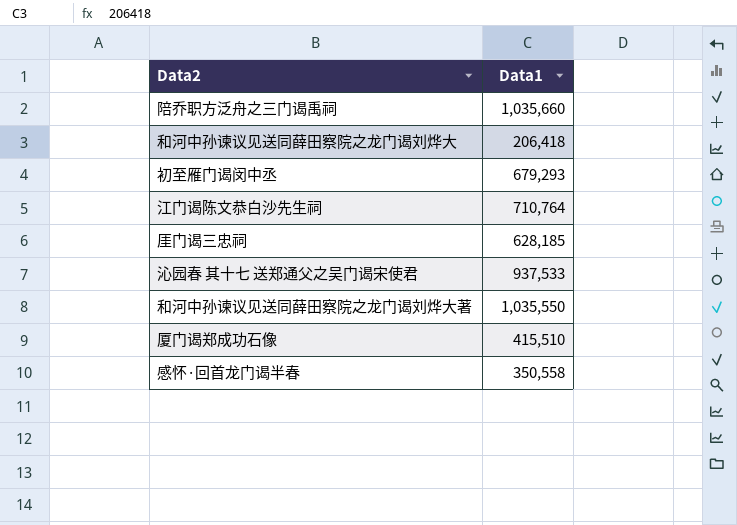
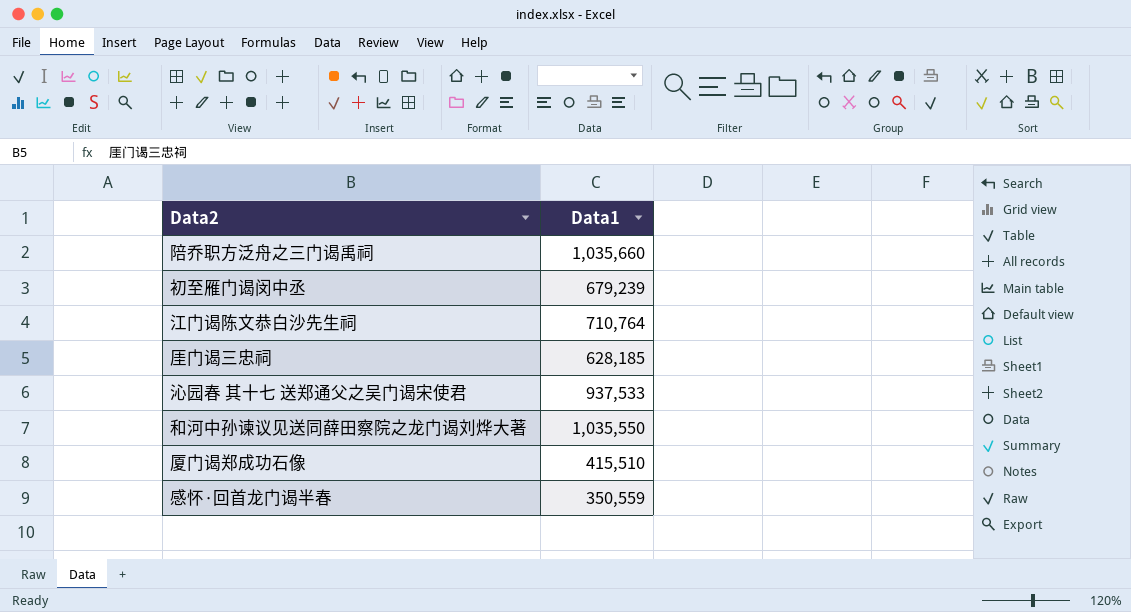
row 和河中孙谏议见送同薛田察院之龙门谒刘烨大: 206,418 -> none
初至雁门谒闵中丞 | Data1: 679,293 -> 679,239
感怀·回首龙门谒半春 | Data1: 350,558 -> 350,559

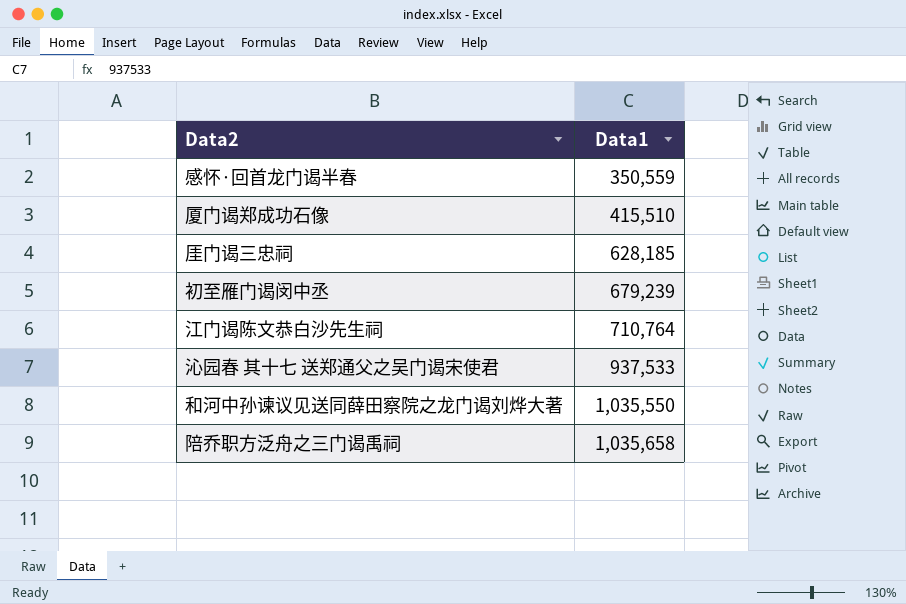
row order: none -> Data1 ascending
陪乔职方泛舟之三门谒禹祠 | Data1: 1,035,660 -> 1,035,658

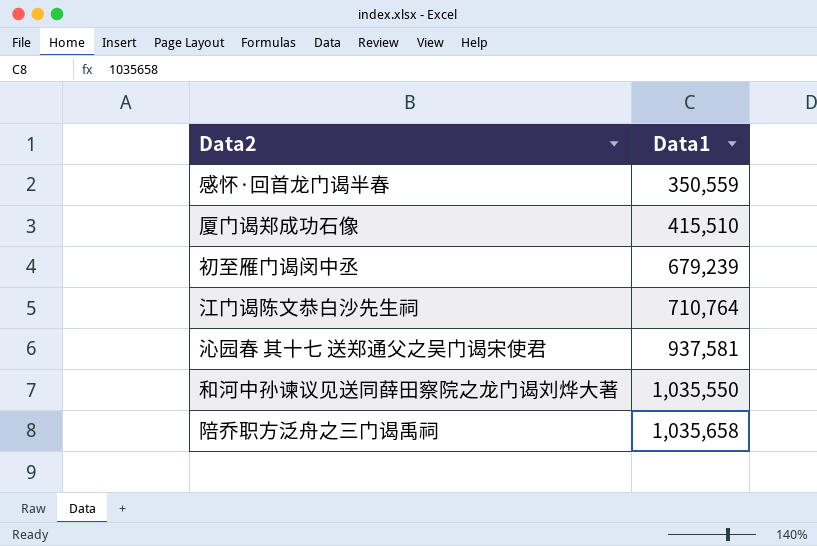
row 厓门谒三忠祠: 628,185 -> none
沁园春 其十七 送郑通父之吴门谒宋使君 | Data1: 937,533 -> 937,581

